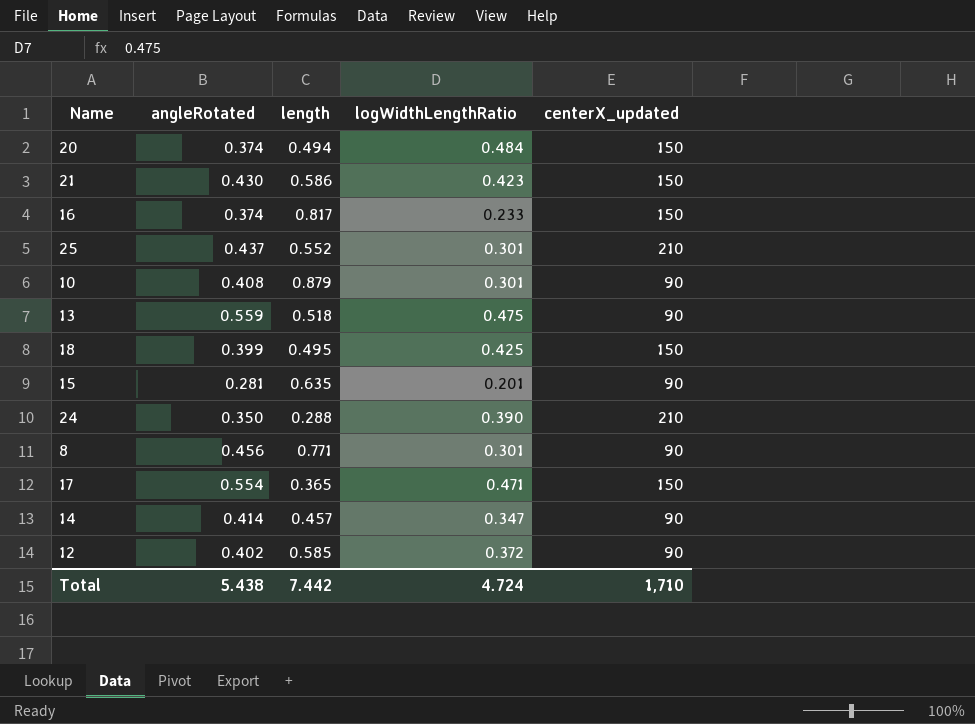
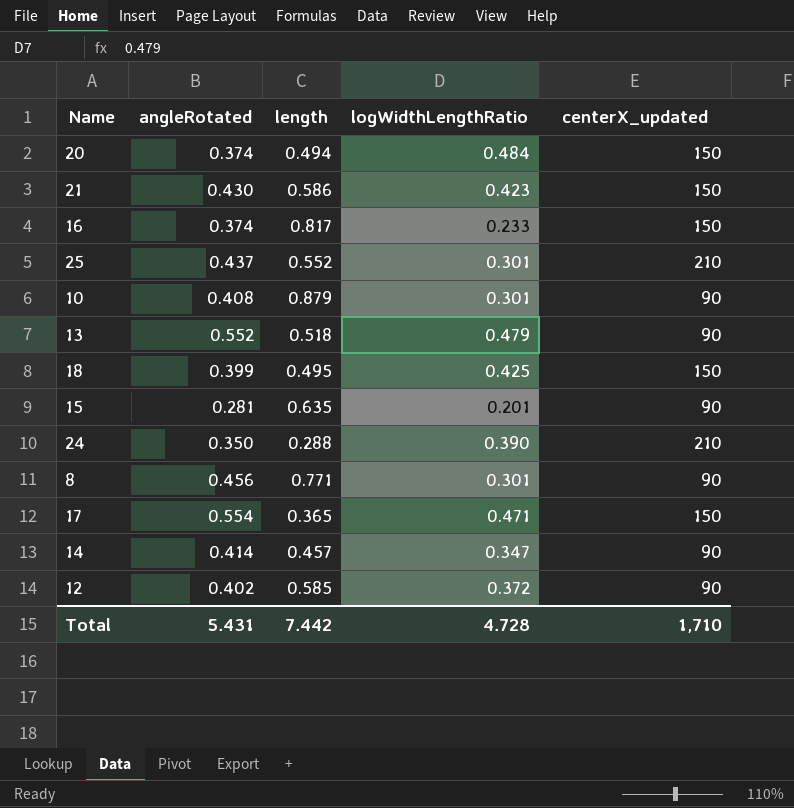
13 | angleRotated: 0.559 -> 0.552
13 | logWidthLengthRatio: 0.475 -> 0.479
Total | angleRotated: 5.438 -> 5.431
Total | logWidthLengthRatio: 4.724 -> 4.728

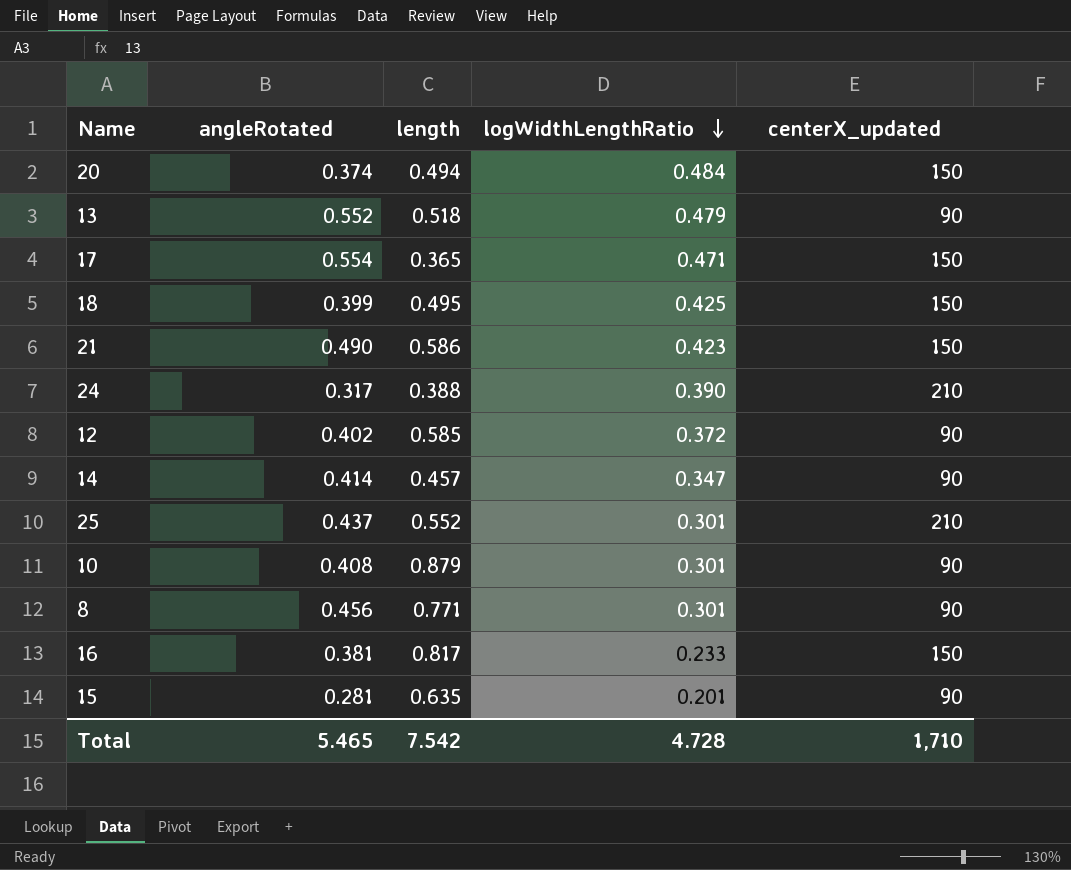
row order: none -> logWidthLengthRatio descending
21 | angleRotated: 0.430 -> 0.490
24 | angleRotated: 0.350 -> 0.317
24 | length: 0.288 -> 0.388
16 | angleRotated: 0.374 -> 0.381
Total | angleRotated: 5.431 -> 5.465
Total | length: 7.442 -> 7.542

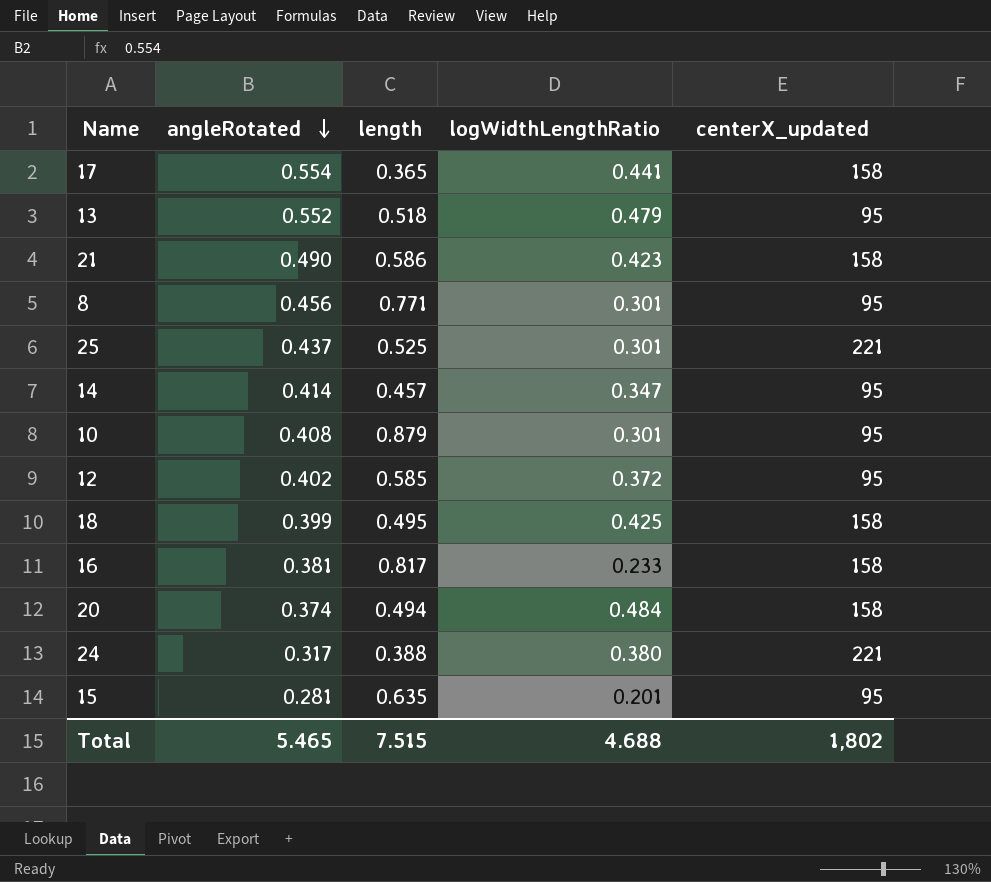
row order: logWidthLengthRatio descending -> angleRotated descending
17 | logWidthLengthRatio: 0.471 -> 0.441
17 | centerX_updated: 150 -> 158
13 | centerX_updated: 90 -> 95
21 | centerX_updated: 150 -> 158
8 | centerX_updated: 90 -> 95
25 | length: 0.552 -> 0.525
25 | centerX_updated: 210 -> 221
14 | centerX_updated: 90 -> 95
10 | centerX_updated: 90 -> 95
12 | centerX_updated: 90 -> 95
18 | centerX_updated: 150 -> 158
16 | centerX_updated: 150 -> 158
20 | centerX_updated: 150 -> 158
24 | logWidthLengthRatio: 0.390 -> 0.380
24 | centerX_updated: 210 -> 221
15 | centerX_updated: 90 -> 95
Total | length: 7.542 -> 7.515
Total | logWidthLengthRatio: 4.728 -> 4.688
Total | centerX_updated: 1,710 -> 1,802

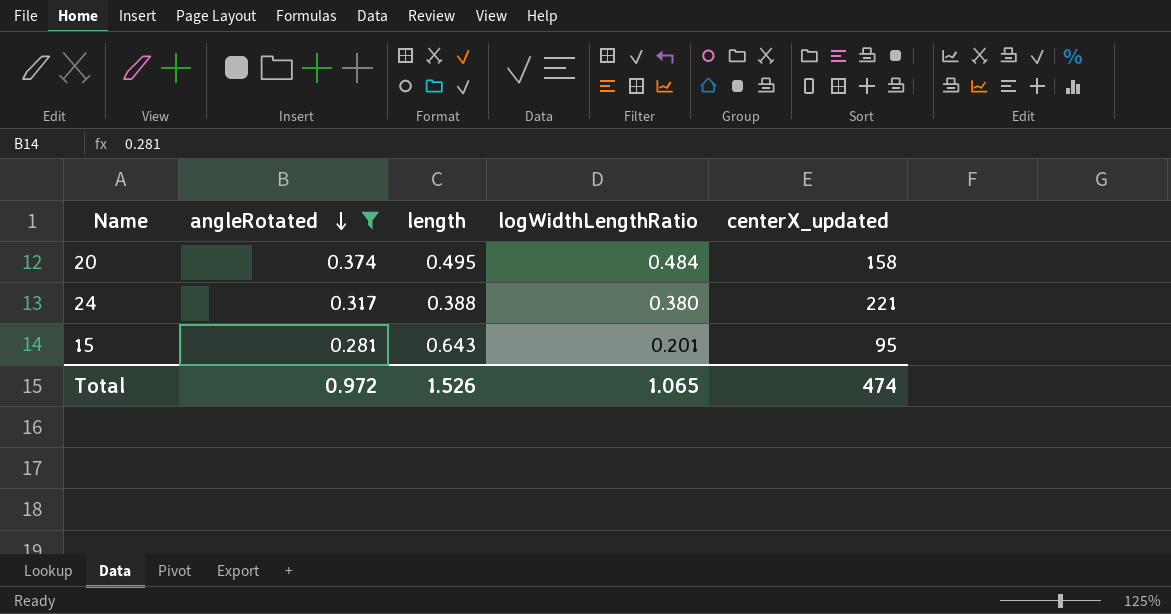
filter: none -> angleRotated <= 0.374
20 | length: 0.494 -> 0.495
15 | length: 0.635 -> 0.643
Total | angleRotated: 5.465 -> 0.972
Total | length: 7.515 -> 1.526
Total | logWidthLengthRatio: 4.688 -> 1.065
Total | centerX_updated: 1,802 -> 474

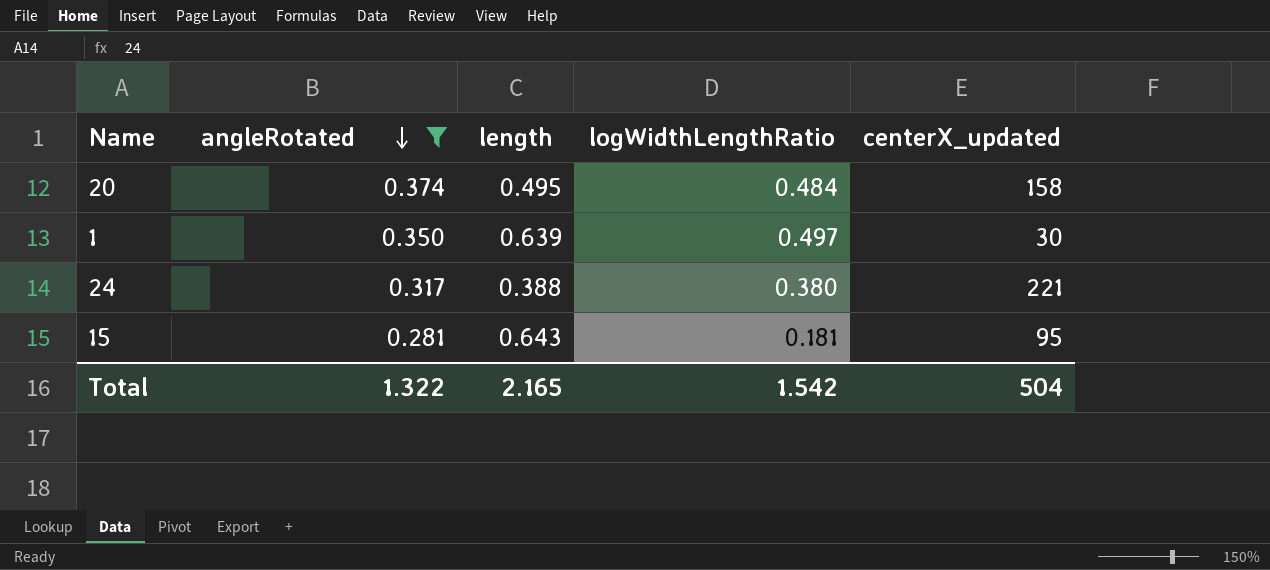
row 1: none -> 0.350 | 0.639 | 0.497 | 30
15 | logWidthLengthRatio: 0.201 -> 0.181
Total | angleRotated: 0.972 -> 1.322
Total | length: 1.526 -> 2.165
Total | logWidthLengthRatio: 1.065 -> 1.542
Total | centerX_updated: 474 -> 504

